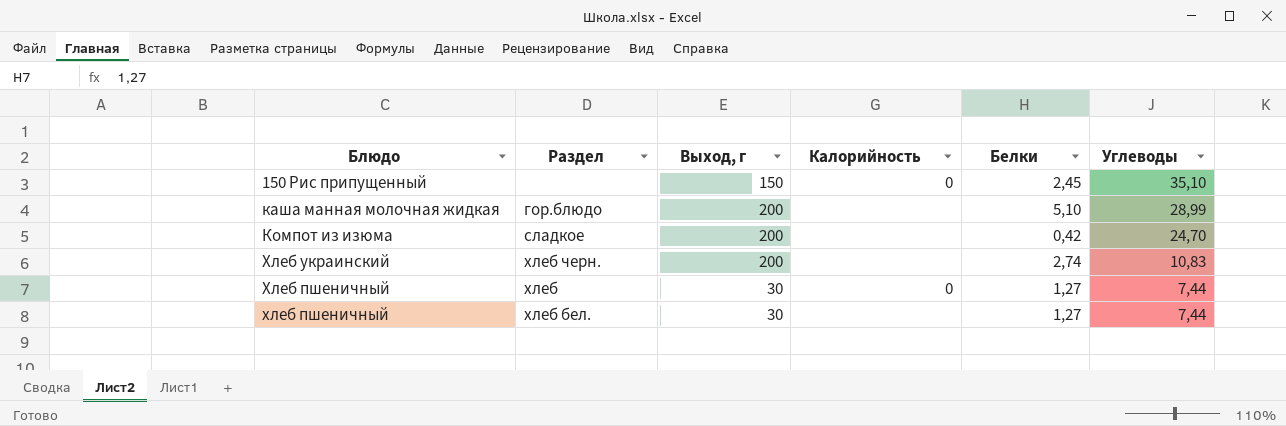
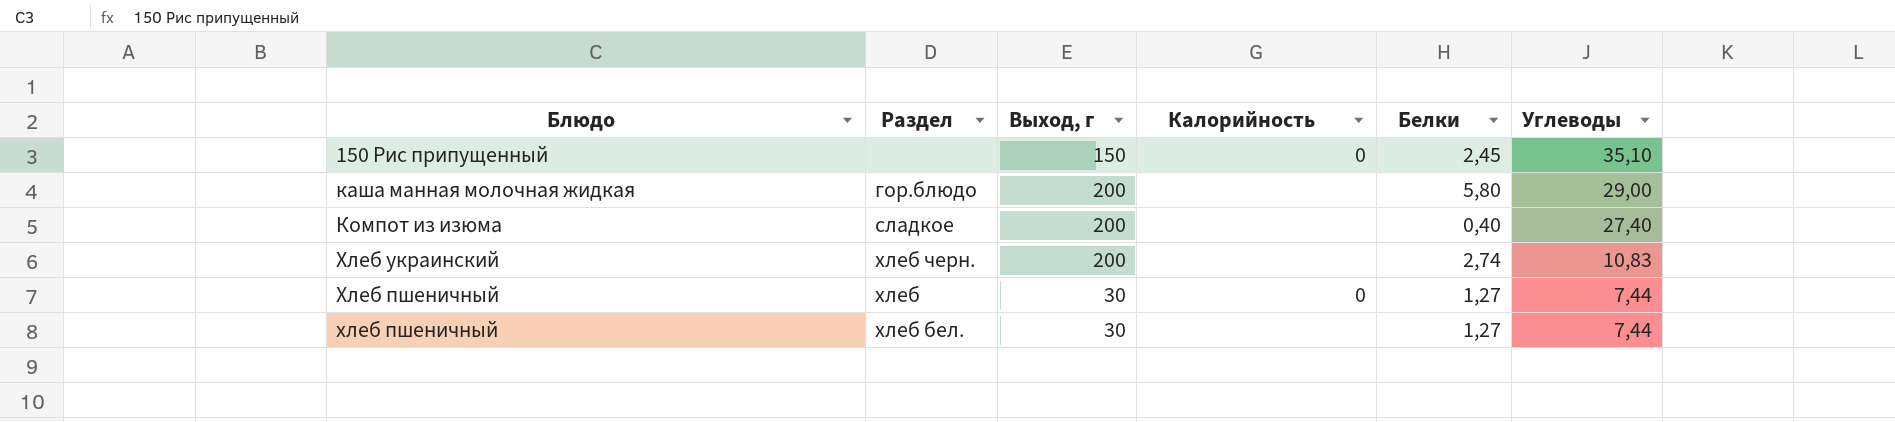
каша манная молочная жидкая | Белки: 5,10 -> 5,80
каша манная молочная жидкая | Углеводы: 28,99 -> 29,00
Компот из изюма | Белки: 0,42 -> 0,40
Компот из изюма | Углеводы: 24,70 -> 27,40

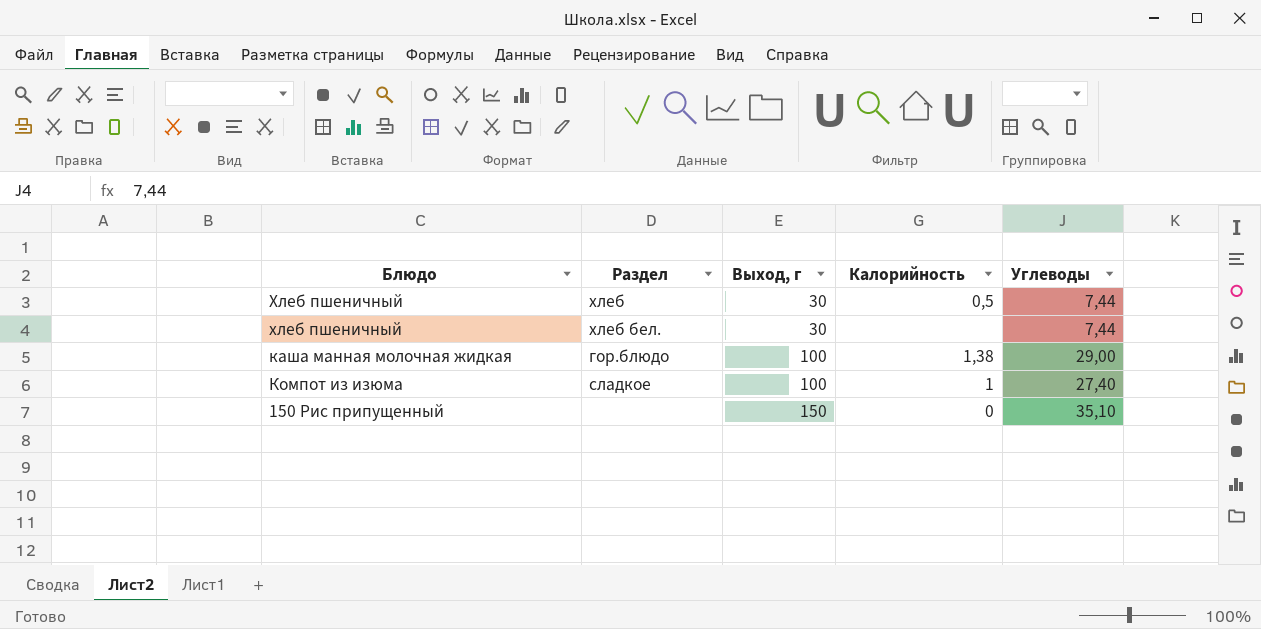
row order: Углеводы descending -> Выход, г ascending
column Белки | position: 5 -> none
row Хлеб украинский: хлеб черн. | 200 | none | 2,74 | 10,83 -> none
Хлеб пшеничный | Калорийность: 0 -> 0,5
каша манная молочная жидкая | Выход, г: 200 -> 100
каша манная молочная жидкая | Калорийность: none -> 1,38
Компот из изюма | Выход, г: 200 -> 100
Компот из изюма | Калорийность: none -> 1

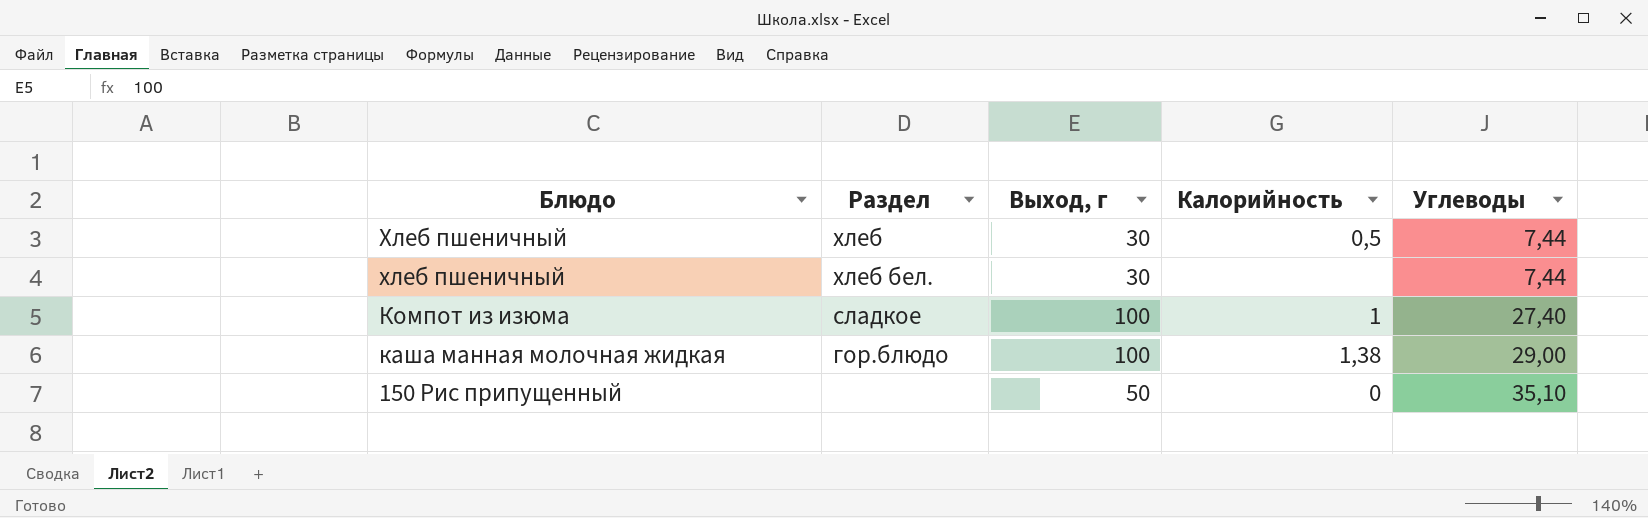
row order: Выход, г ascending -> Блюдо descending
150 Рис припущенный | Выход, г: 150 -> 50

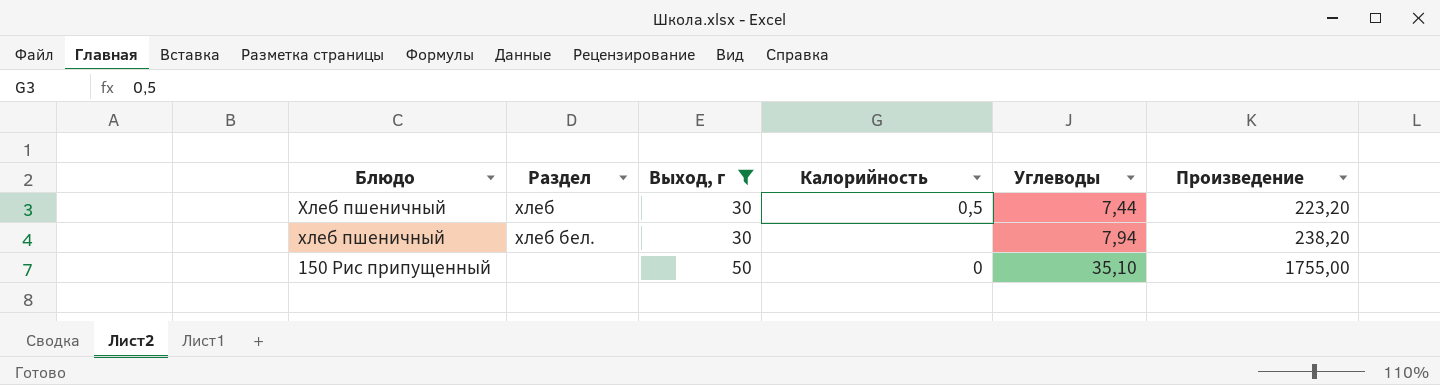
filter: none -> Выход, г != 100
column Произведение | formula: none -> [Выход, г] * [Углеводы]
хлеб пшеничный | Углеводы: 7,44 -> 7,94

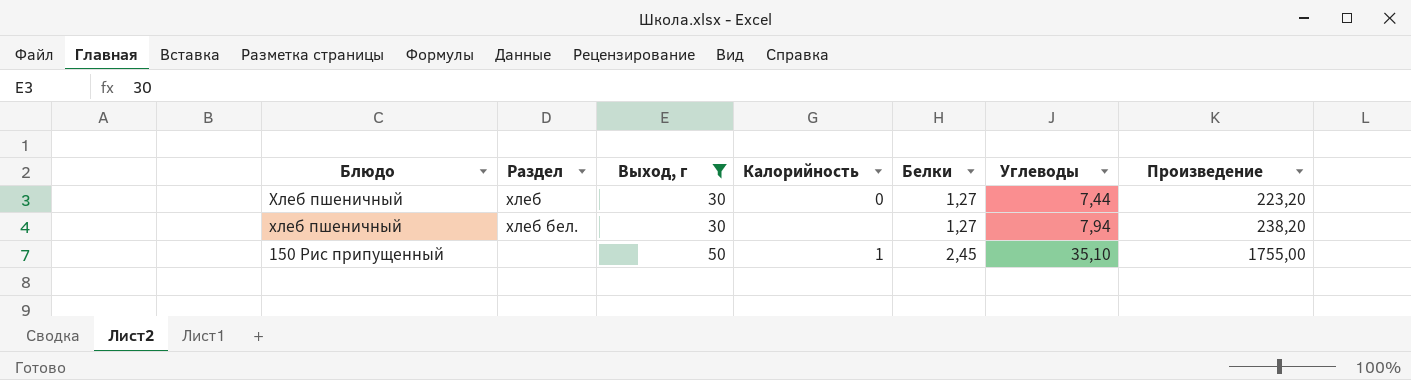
column Белки | position: none -> 5
Хлеб пшеничный | Калорийность: 0,5 -> 0
150 Рис припущенный | Калорийность: 0 -> 1

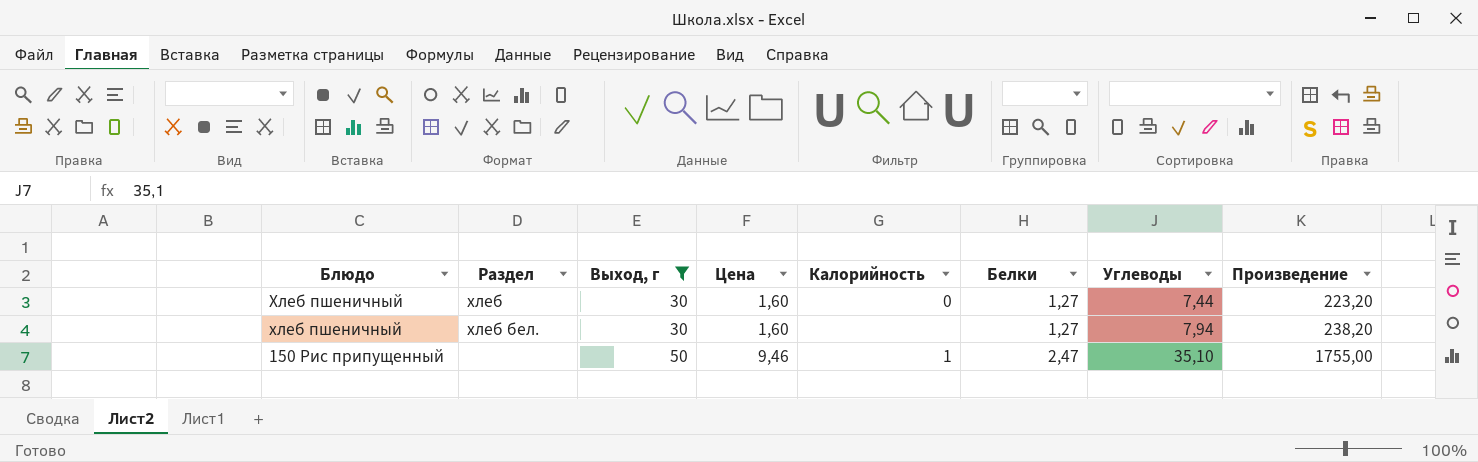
column Цена | position: none -> 4
150 Рис припущенный | Белки: 2,45 -> 2,47

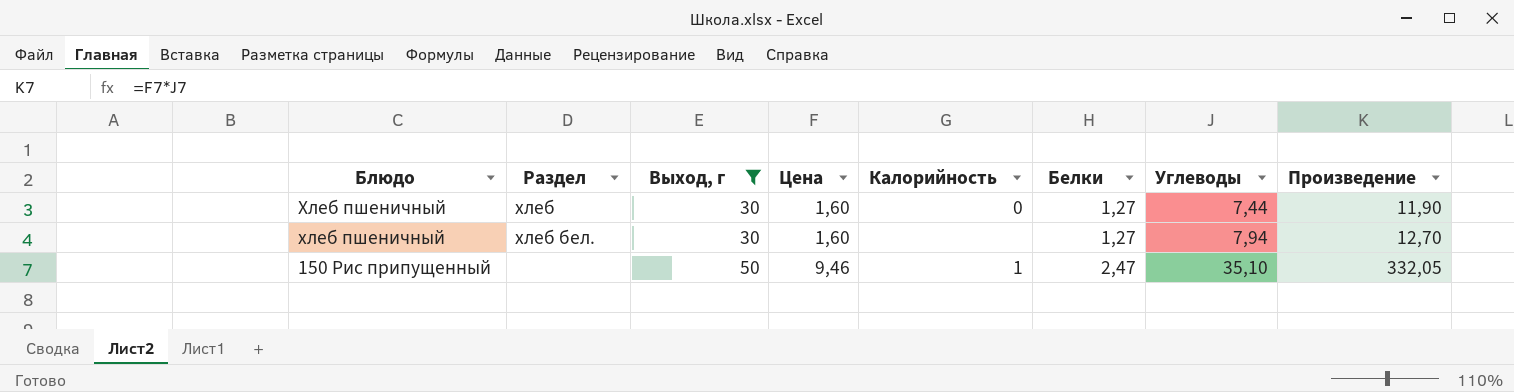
column Произведение | formula: [Выход, г] * [Углеводы] -> [Цена] * [Углеводы]

